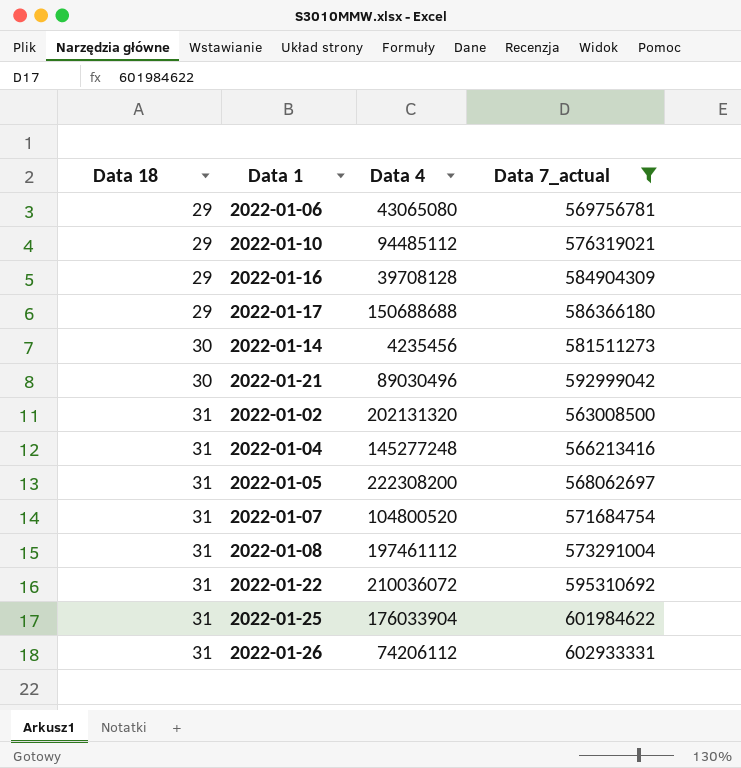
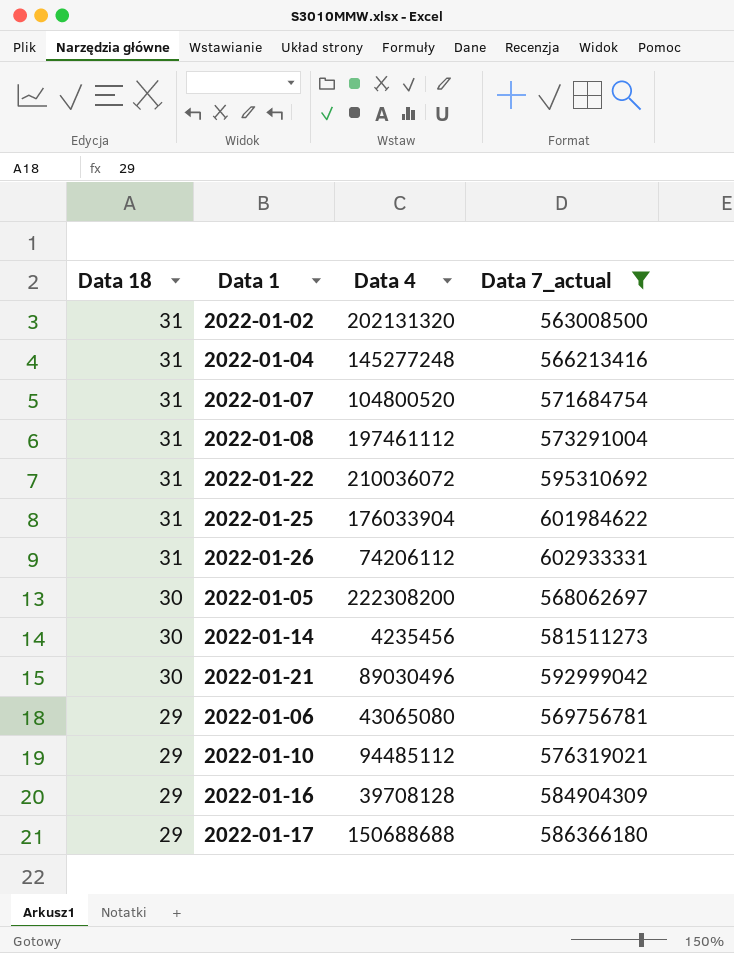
row order: Data 18 ascending -> Data 18 descending
2022-01-05 | Data 18: 31 -> 30

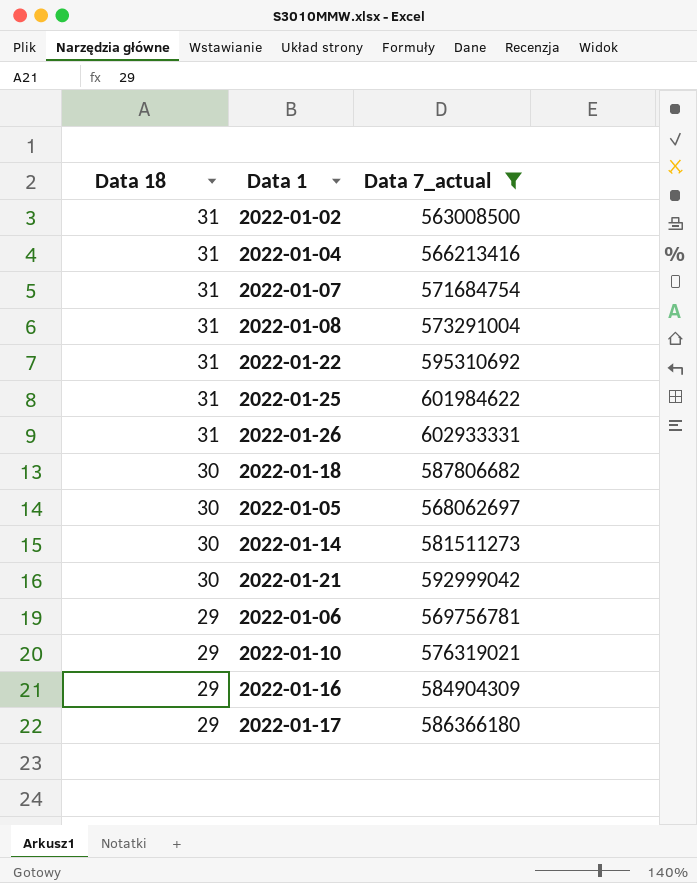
column Data 4 | position: 3 -> none
row 2022-01-18: none -> 30 | 587806682

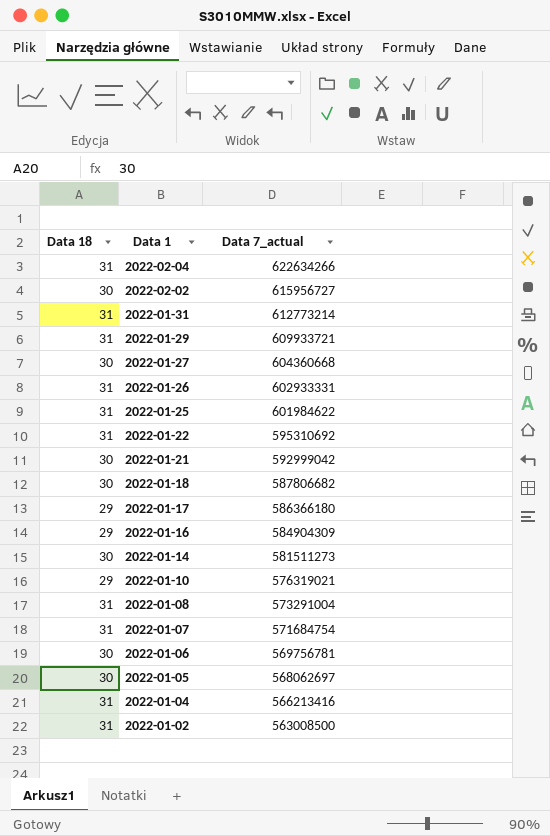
filter: Data 7_actual <= 602933331 -> none
row order: Data 18 descending -> Data 1 descending
2022-01-06 | Data 18: 29 -> 30

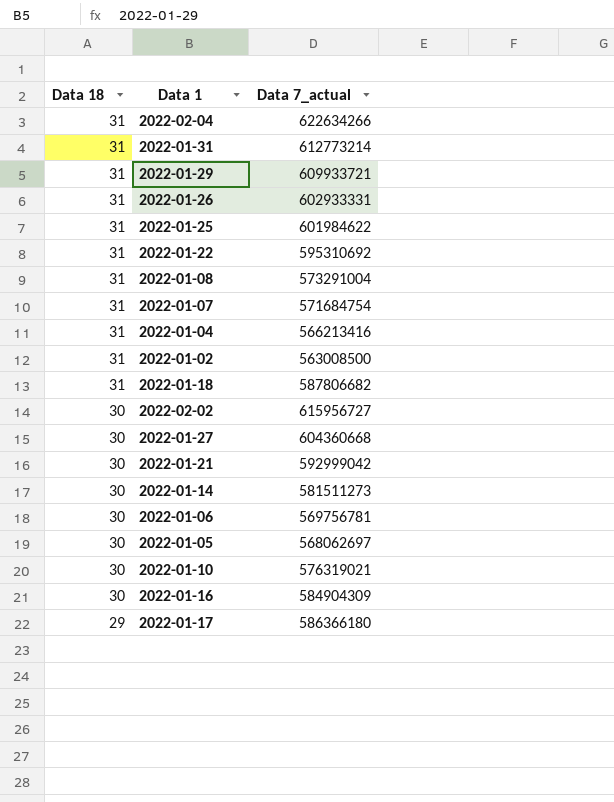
row order: Data 1 descending -> Data 18 descending
2022-01-18 | Data 18: 30 -> 31
2022-01-10 | Data 18: 29 -> 30
2022-01-16 | Data 18: 29 -> 30

